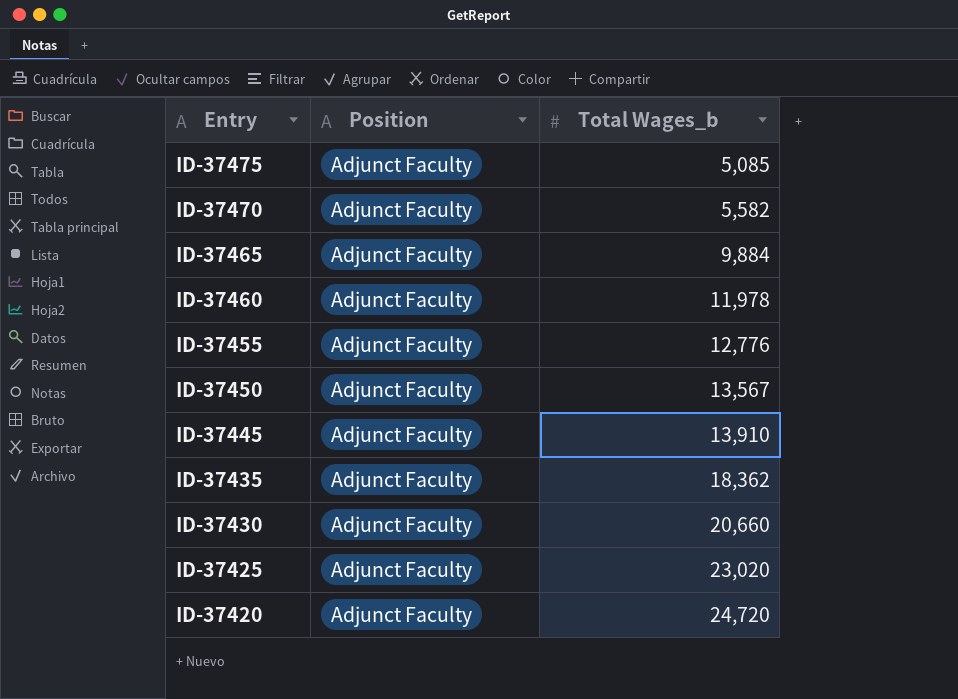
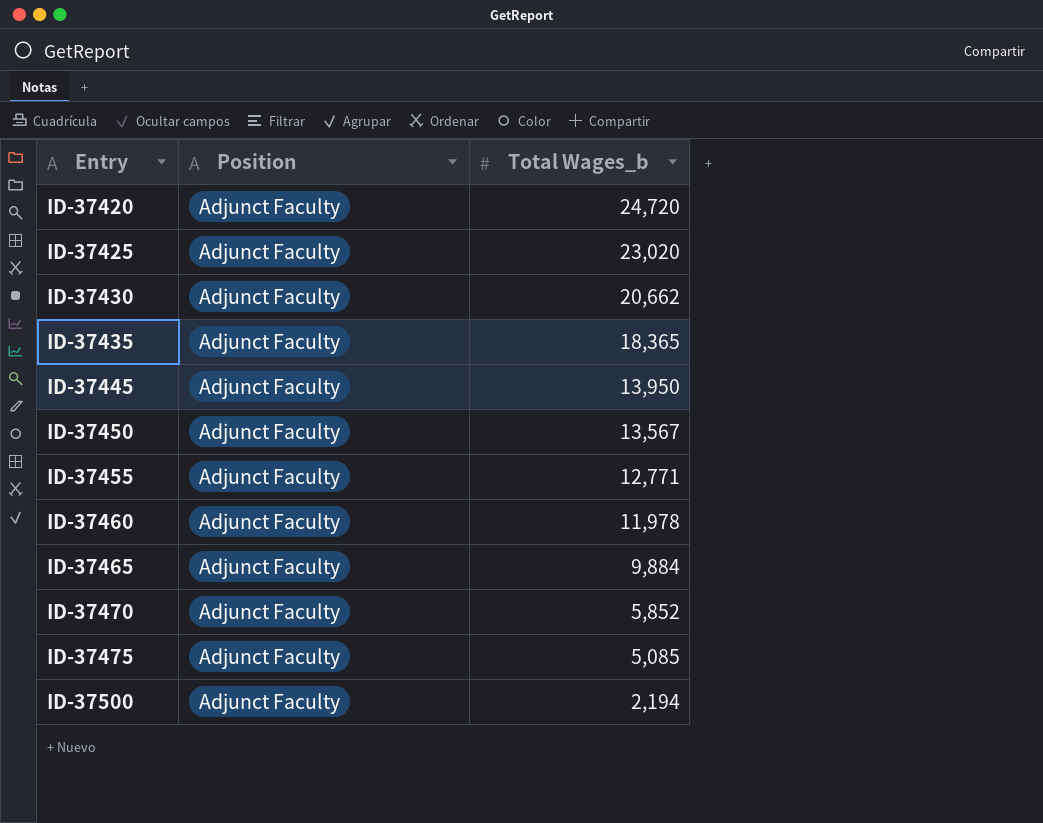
row order: Entry descending -> Entry ascending
ID-37430 | Total Wages_b: 20,660 -> 20,662
ID-37435 | Total Wages_b: 18,362 -> 18,365
ID-37445 | Total Wages_b: 13,910 -> 13,950
ID-37455 | Total Wages_b: 12,776 -> 12,771
ID-37470 | Total Wages_b: 5,582 -> 5,852
row ID-37500: none -> Adjunct Faculty | 2,194

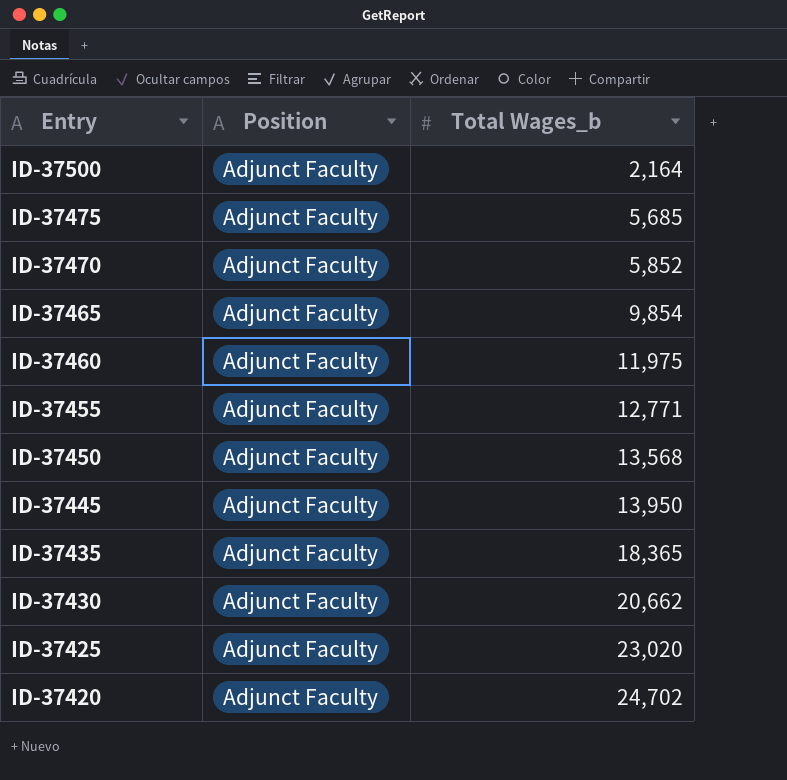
row order: Entry ascending -> Entry descending
ID-37500 | Total Wages_b: 2,194 -> 2,164
ID-37475 | Total Wages_b: 5,085 -> 5,685
ID-37465 | Total Wages_b: 9,884 -> 9,854
ID-37460 | Total Wages_b: 11,978 -> 11,975
ID-37450 | Total Wages_b: 13,567 -> 13,568
ID-37420 | Total Wages_b: 24,720 -> 24,702

